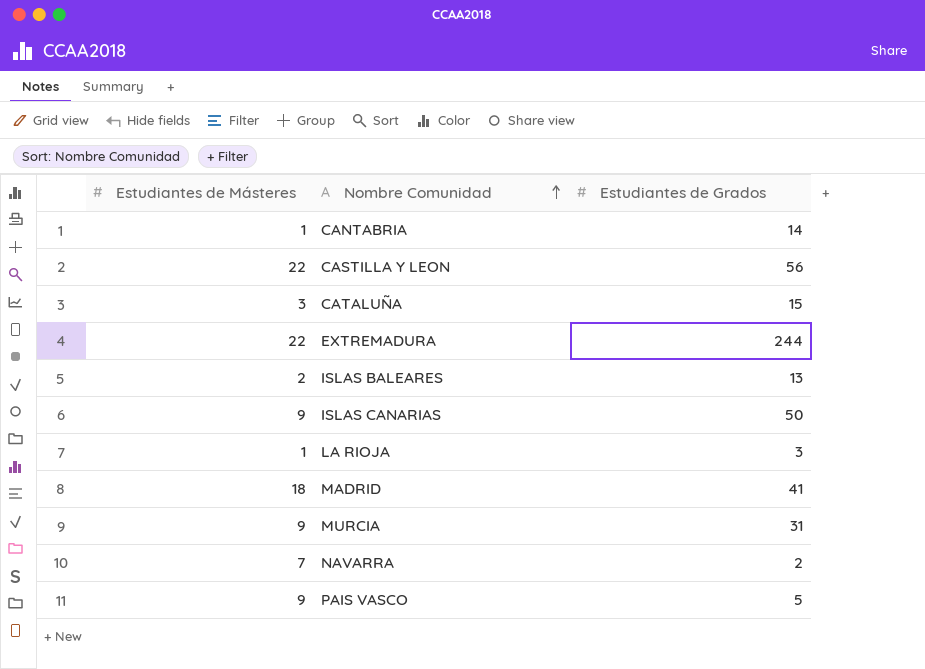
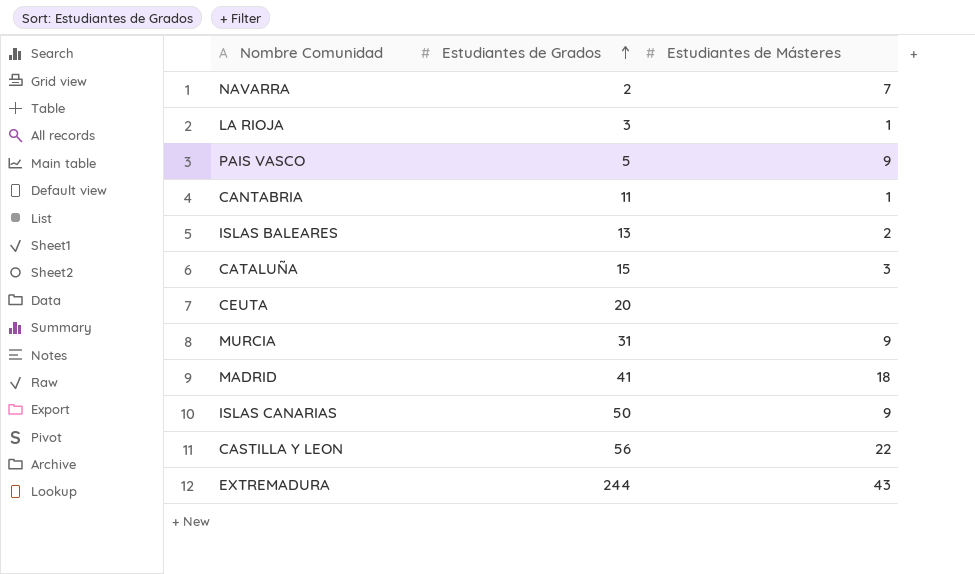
row order: Nombre Comunidad ascending -> Estudiantes de Grados ascending
column Estudiantes de Másteres | position: 1 -> 3
CANTABRIA | Estudiantes de Grados: 14 -> 11
row CEUTA: none -> 20 | none
EXTREMADURA | Estudiantes de Másteres: 22 -> 43

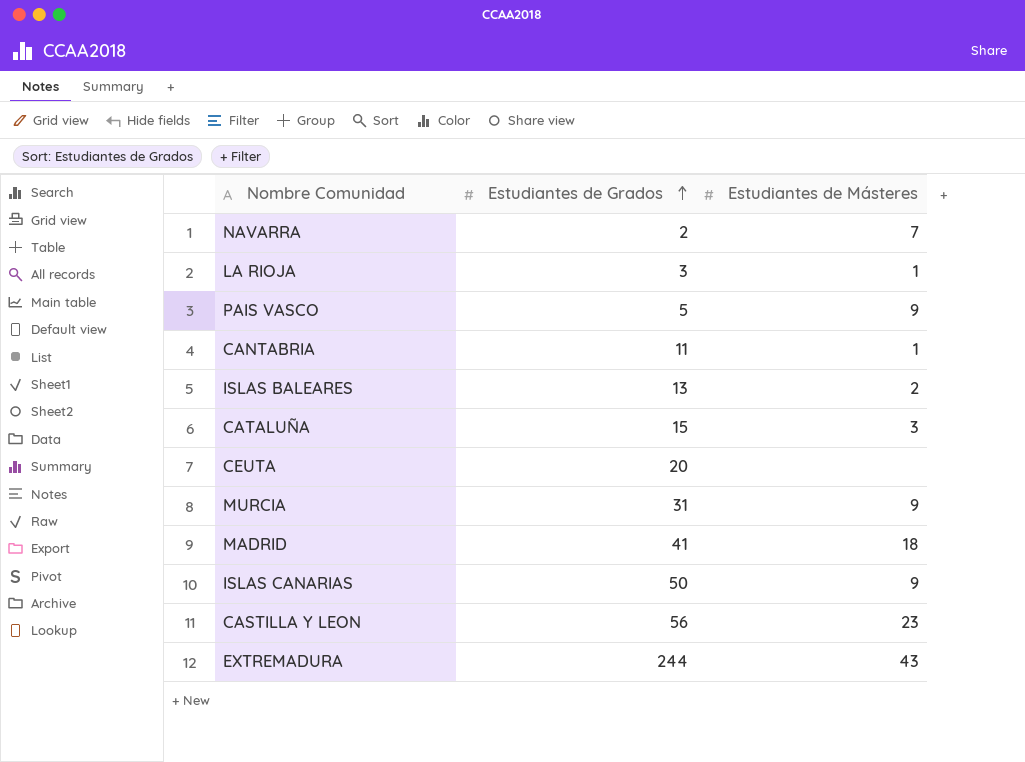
CASTILLA Y LEON | Estudiantes de Másteres: 22 -> 23

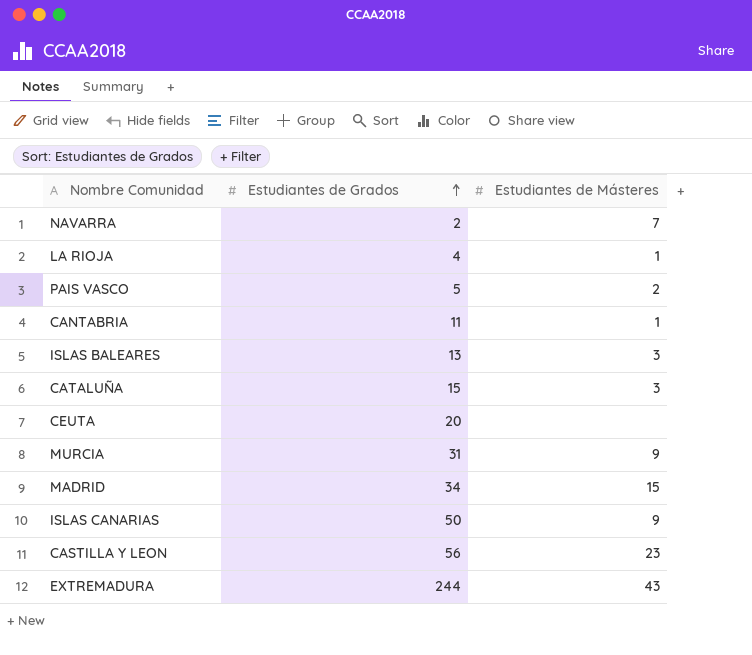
LA RIOJA | Estudiantes de Grados: 3 -> 4
PAIS VASCO | Estudiantes de Másteres: 9 -> 2
ISLAS BALEARES | Estudiantes de Másteres: 2 -> 3
MADRID | Estudiantes de Grados: 41 -> 34
MADRID | Estudiantes de Másteres: 18 -> 15

